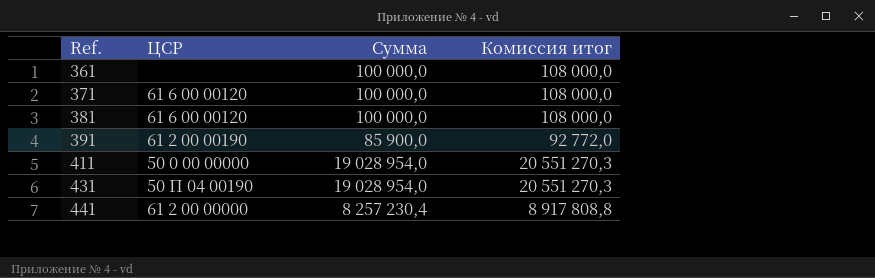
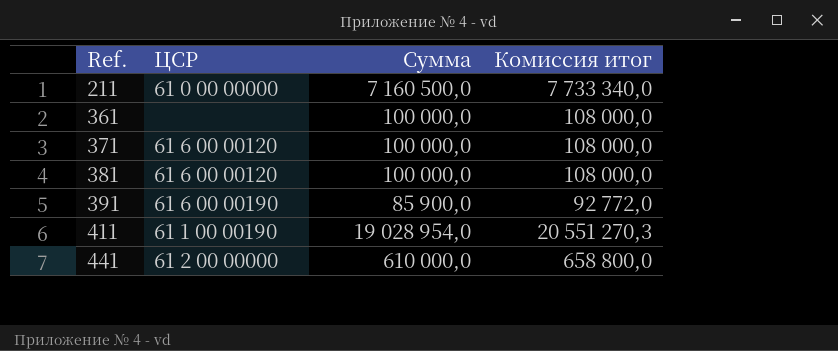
row 431: 50 П 04 00190 | 19 028 954,0 | 20 551 270,3 -> none
row 211: none -> 61 0 00 00000 | 7 160 500,0 | 7 733 340,0
391 | ЦСР: 61 2 00 00190 -> 61 6 00 00190
411 | ЦСР: 50 0 00 00000 -> 61 1 00 00190
441 | Сумма: 8 257 230,4 -> 610 000,0
441 | Комиссия итог: 8 917 808,8 -> 658 800,0

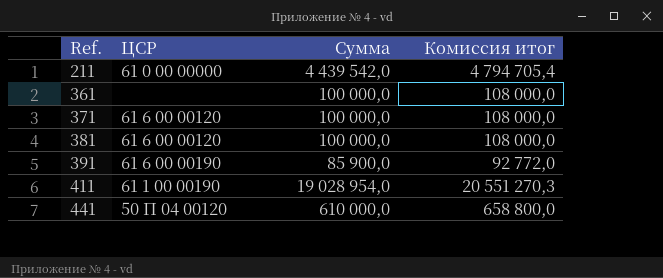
211 | Сумма: 7 160 500,0 -> 4 439 542,0
211 | Комиссия итог: 7 733 340,0 -> 4 794 705,4
441 | ЦСР: 61 2 00 00000 -> 50 П 04 00120

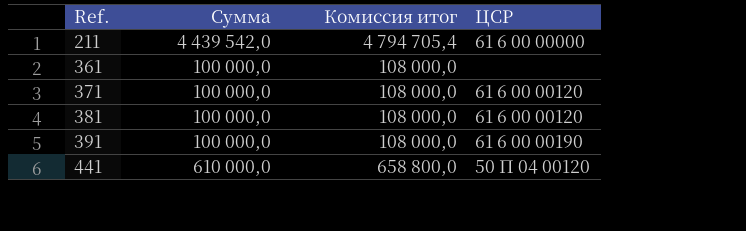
column ЦСР | position: 2 -> 4
row 411: 61 1 00 00190 | 19 028 954,0 | 20 551 270,3 -> none
211 | ЦСР: 61 0 00 00000 -> 61 6 00 00000
391 | Сумма: 85 900,0 -> 100 000,0
391 | Комиссия итог: 92 772,0 -> 108 000,0

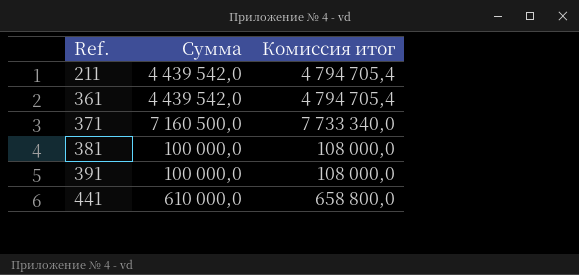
column ЦСР | position: 4 -> none
361 | Сумма: 100 000,0 -> 4 439 542,0
361 | Комиссия итог: 108 000,0 -> 4 794 705,4
371 | Сумма: 100 000,0 -> 7 160 500,0
371 | Комиссия итог: 108 000,0 -> 7 733 340,0

